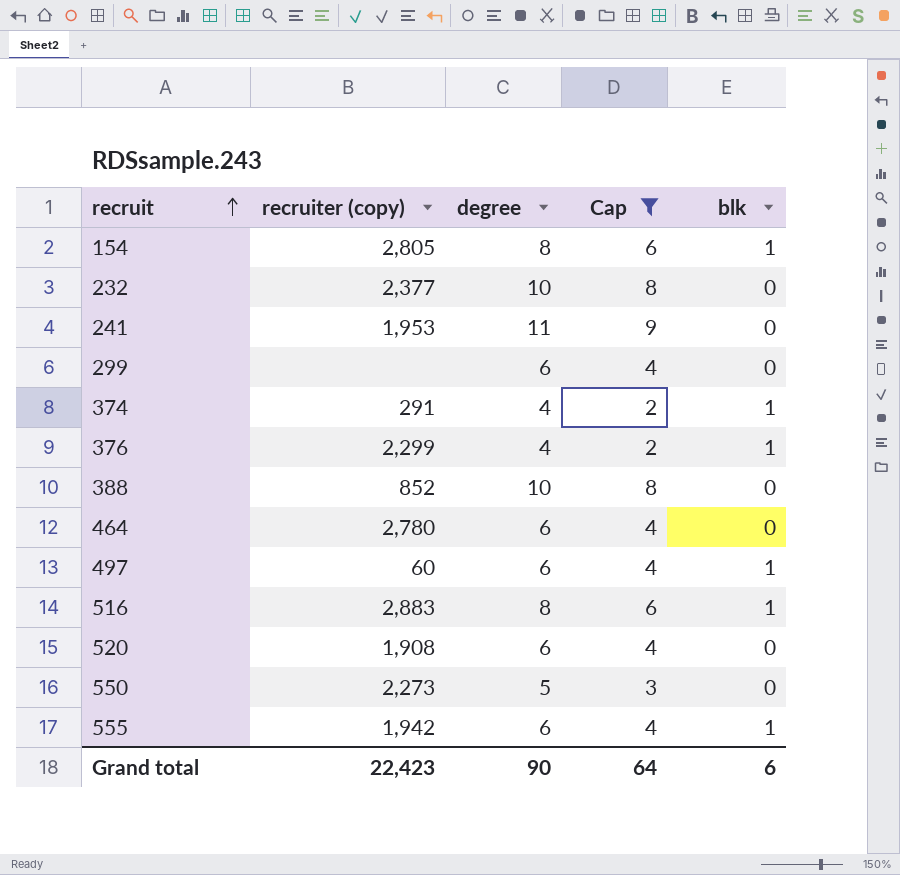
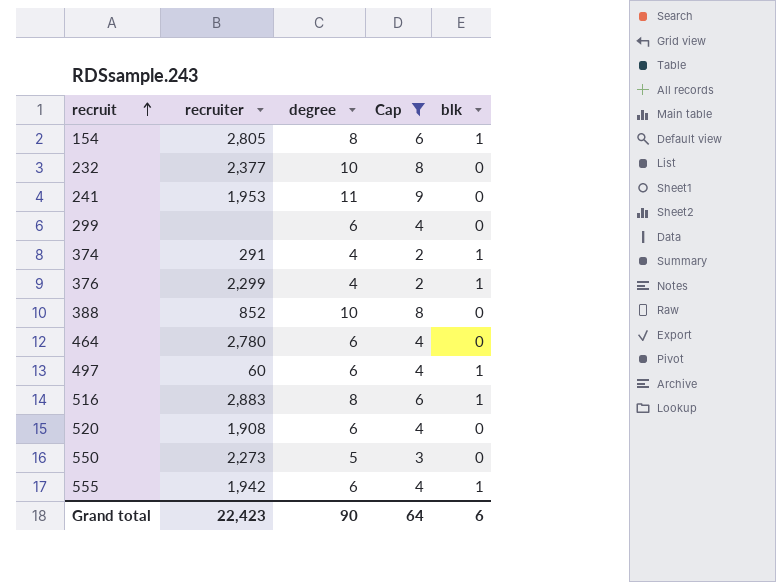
column name: recruiter (copy) -> recruiter

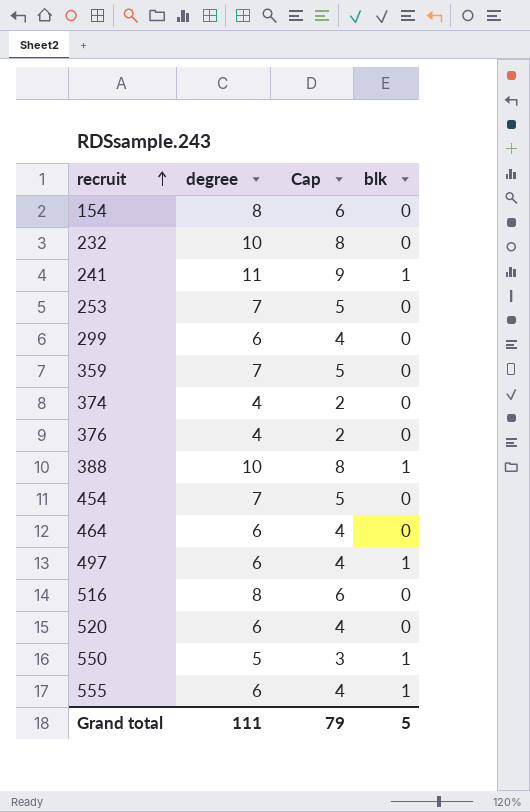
filter: Cap != 5 -> none
column recruiter | position: 2 -> none
154 | blk: 1 -> 0
241 | blk: 0 -> 1
374 | blk: 1 -> 0
376 | blk: 1 -> 0
388 | blk: 0 -> 1
516 | blk: 1 -> 0
550 | blk: 0 -> 1
Grand total | degree: 90 -> 111
Grand total | Cap: 64 -> 79
Grand total | blk: 6 -> 5

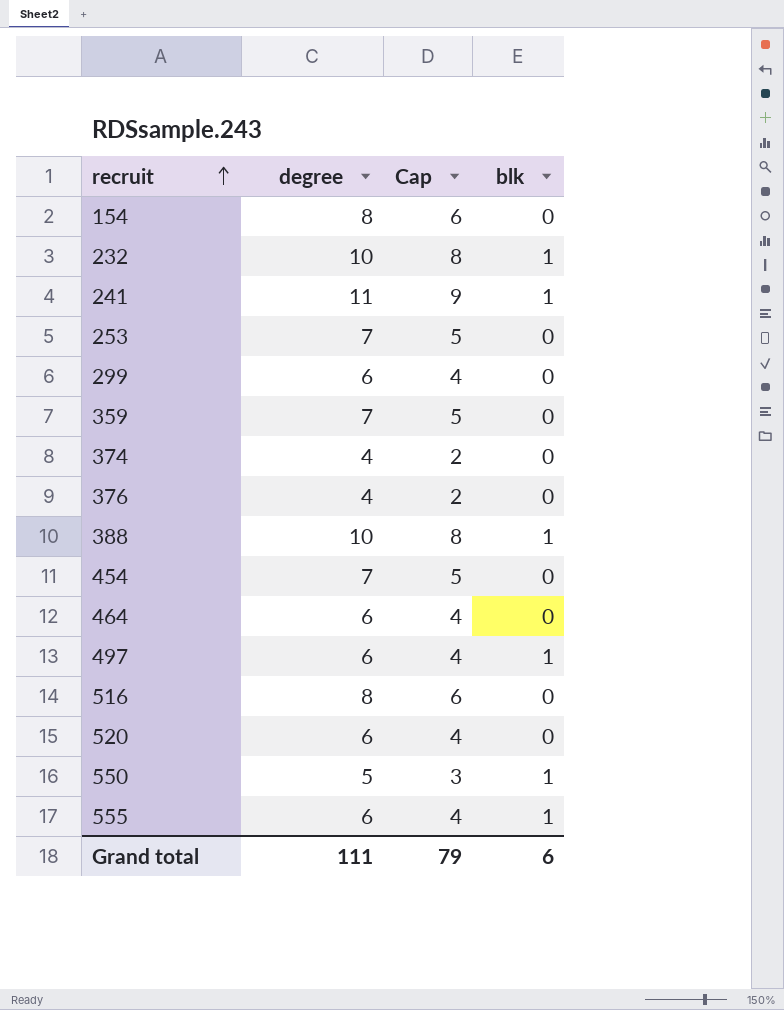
232 | blk: 0 -> 1
Grand total | blk: 5 -> 6

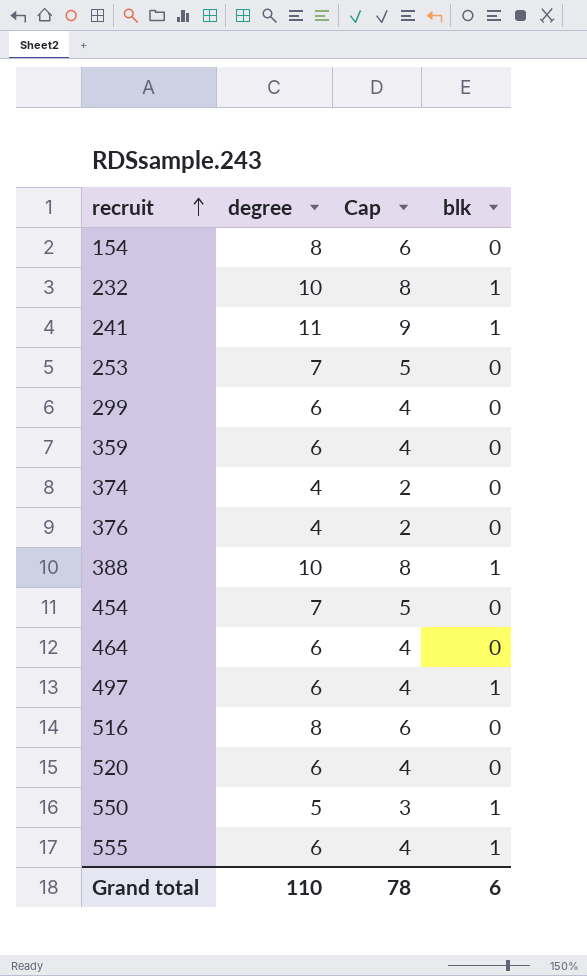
359 | degree: 7 -> 6
359 | Cap: 5 -> 4
Grand total | degree: 111 -> 110
Grand total | Cap: 79 -> 78

